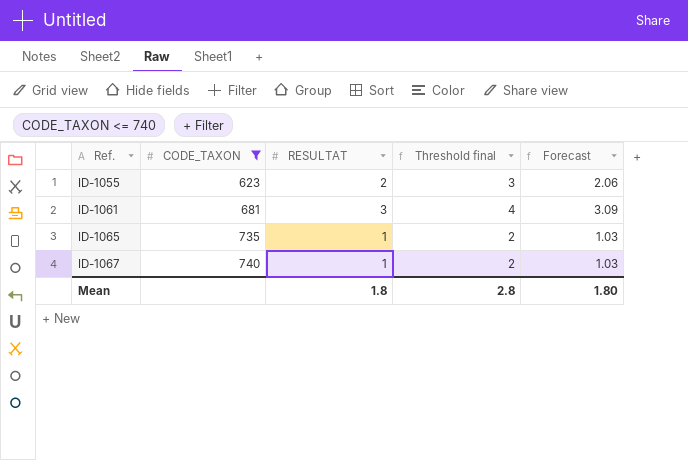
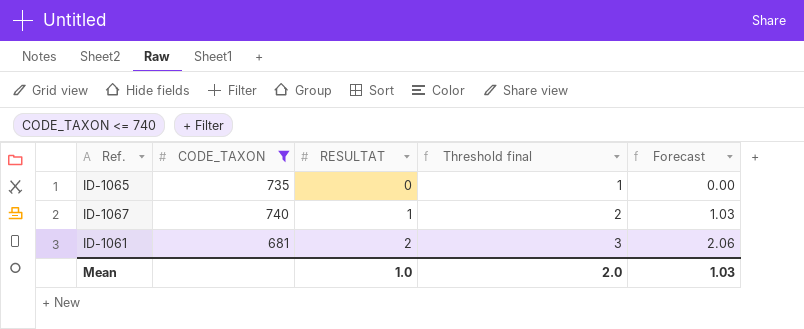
row order: Ref. ascending -> RESULTAT ascending
row ID-1055: 623 | 2 | 3 | 2.06 -> none
ID-1065 | RESULTAT: 1 -> 0
ID-1065 | Threshold final: 2 -> 1
ID-1065 | Forecast: 1.03 -> 0.00
ID-1061 | RESULTAT: 3 -> 2
ID-1061 | Threshold final: 4 -> 3
ID-1061 | Forecast: 3.09 -> 2.06
Mean | RESULTAT: 1.8 -> 1.0
Mean | Threshold final: 2.8 -> 2.0
Mean | Forecast: 1.80 -> 1.03

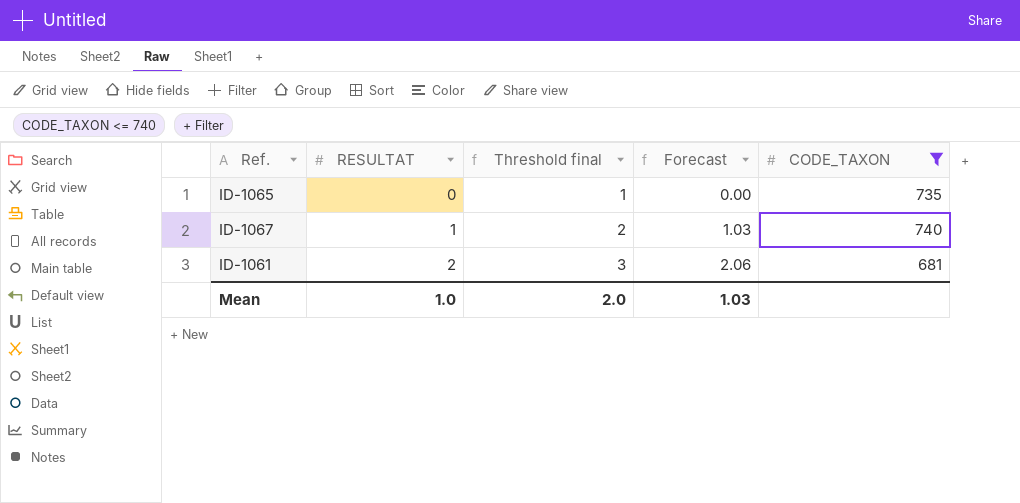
column CODE_TAXON | position: 2 -> 5

